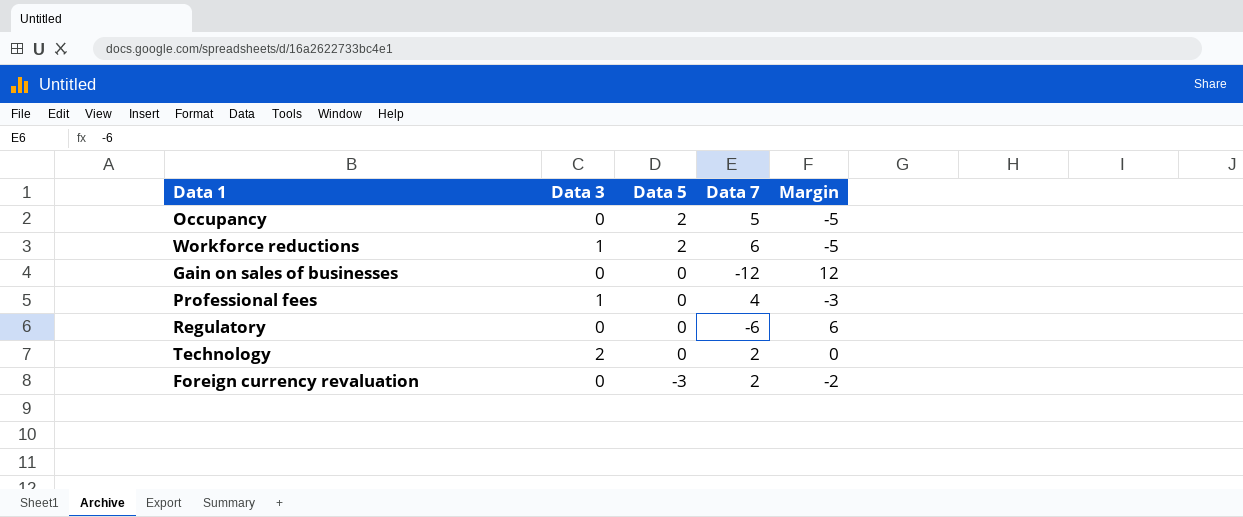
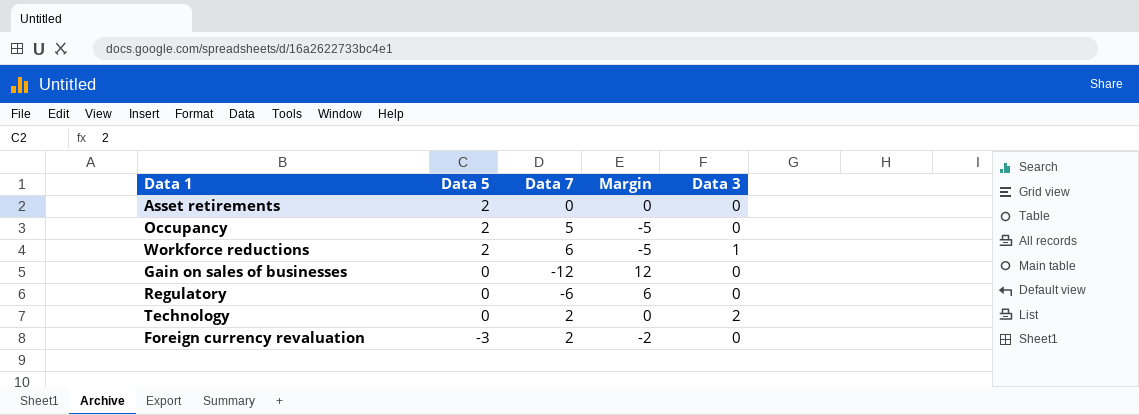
column Data 3 | position: 2 -> 5
row Professional fees: 1 | 0 | 4 | -3 -> none
row Asset retirements: none -> 2 | 0 | 0 | 0

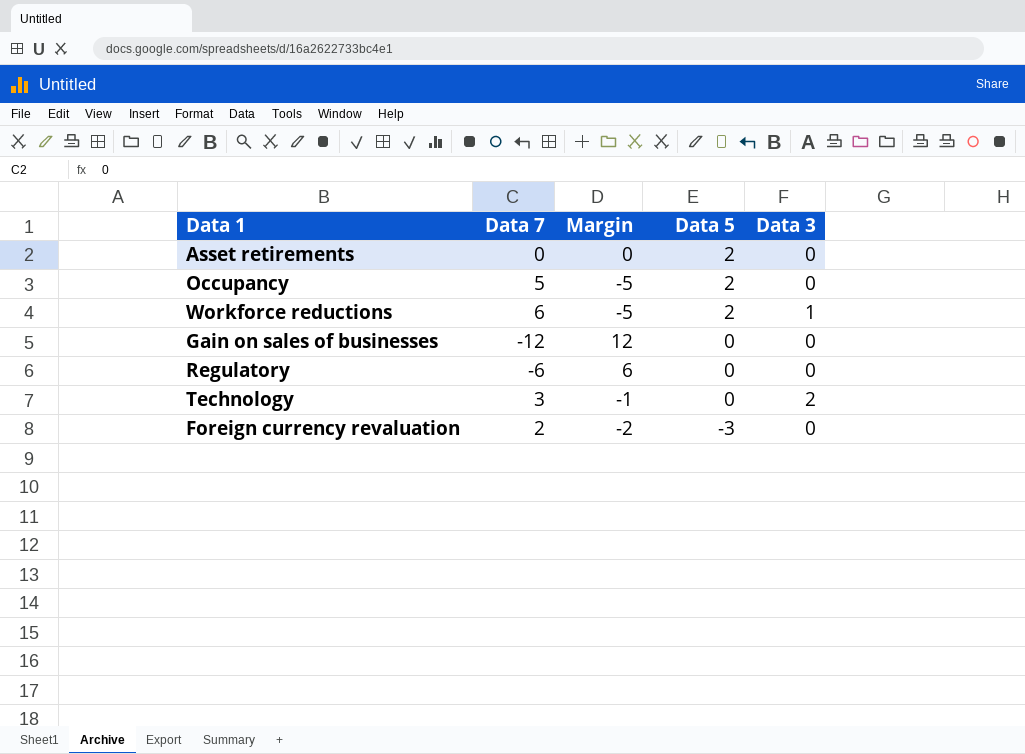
column Data 5 | position: 2 -> 4
Technology | Data 7: 2 -> 3
Technology | Margin: 0 -> -1

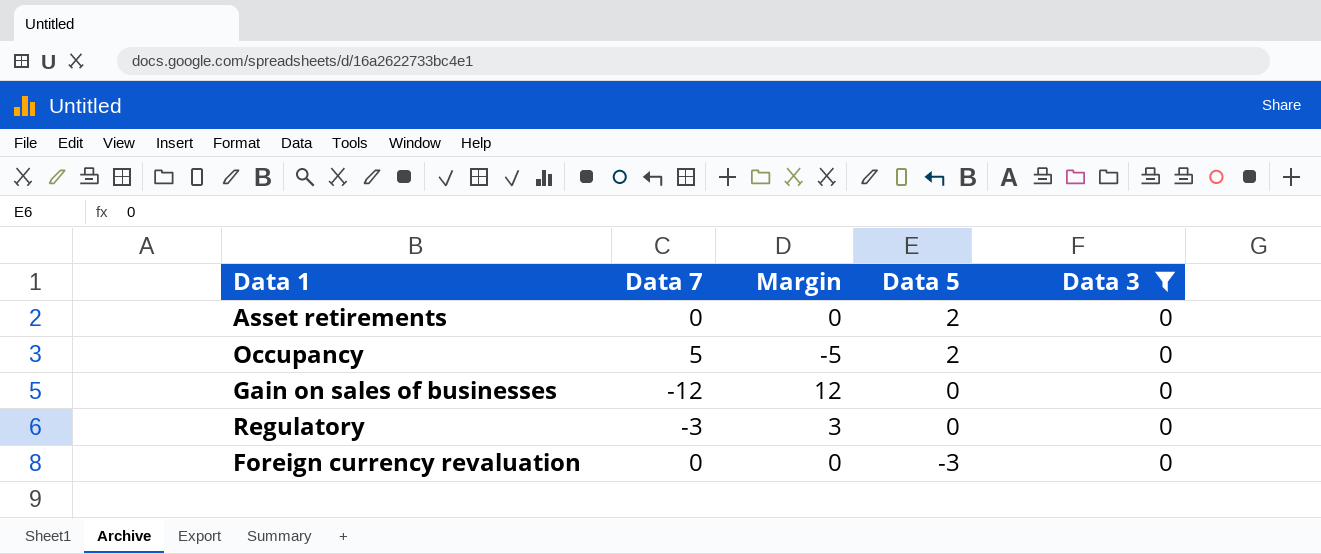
filter: none -> Data 3 = 0
Regulatory | Data 7: -6 -> -3
Regulatory | Margin: 6 -> 3
Foreign currency revaluation | Data 7: 2 -> 0
Foreign currency revaluation | Margin: -2 -> 0

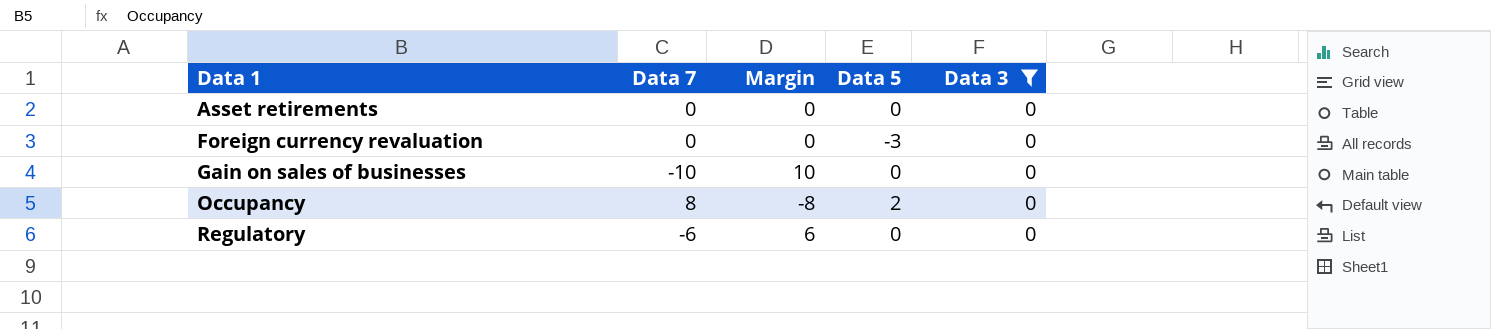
row order: Data 5 descending -> Data 1 ascending
Asset retirements | Data 5: 2 -> 0
Gain on sales of businesses | Data 7: -12 -> -10
Gain on sales of businesses | Margin: 12 -> 10
Occupancy | Data 7: 5 -> 8
Occupancy | Margin: -5 -> -8
Regulatory | Data 7: -3 -> -6
Regulatory | Margin: 3 -> 6

